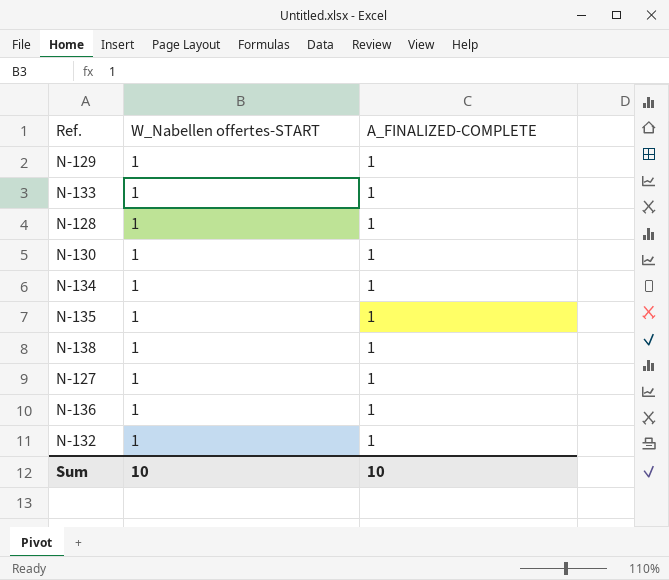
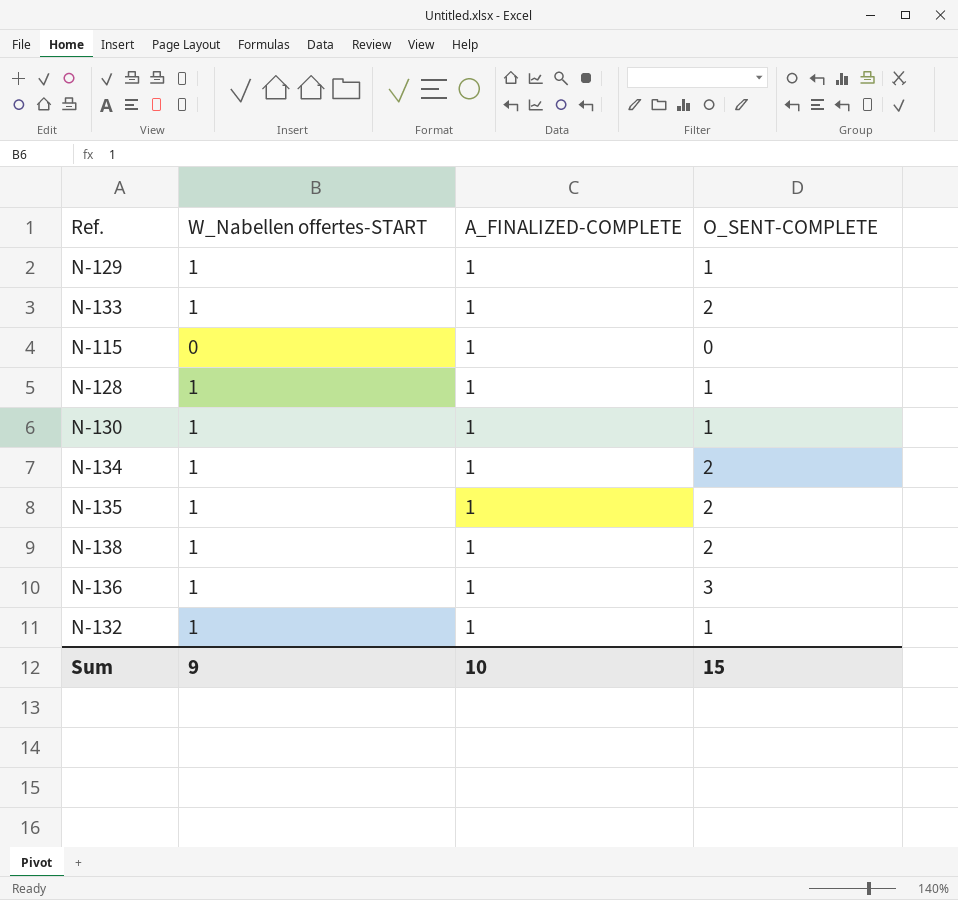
column O_SENT-COMPLETE | position: none -> 4
row N-127: 1 | 1 -> none
row N-115: none -> 0 | 1 | 0
Sum | W_Nabellen offertes-START: 10 -> 9

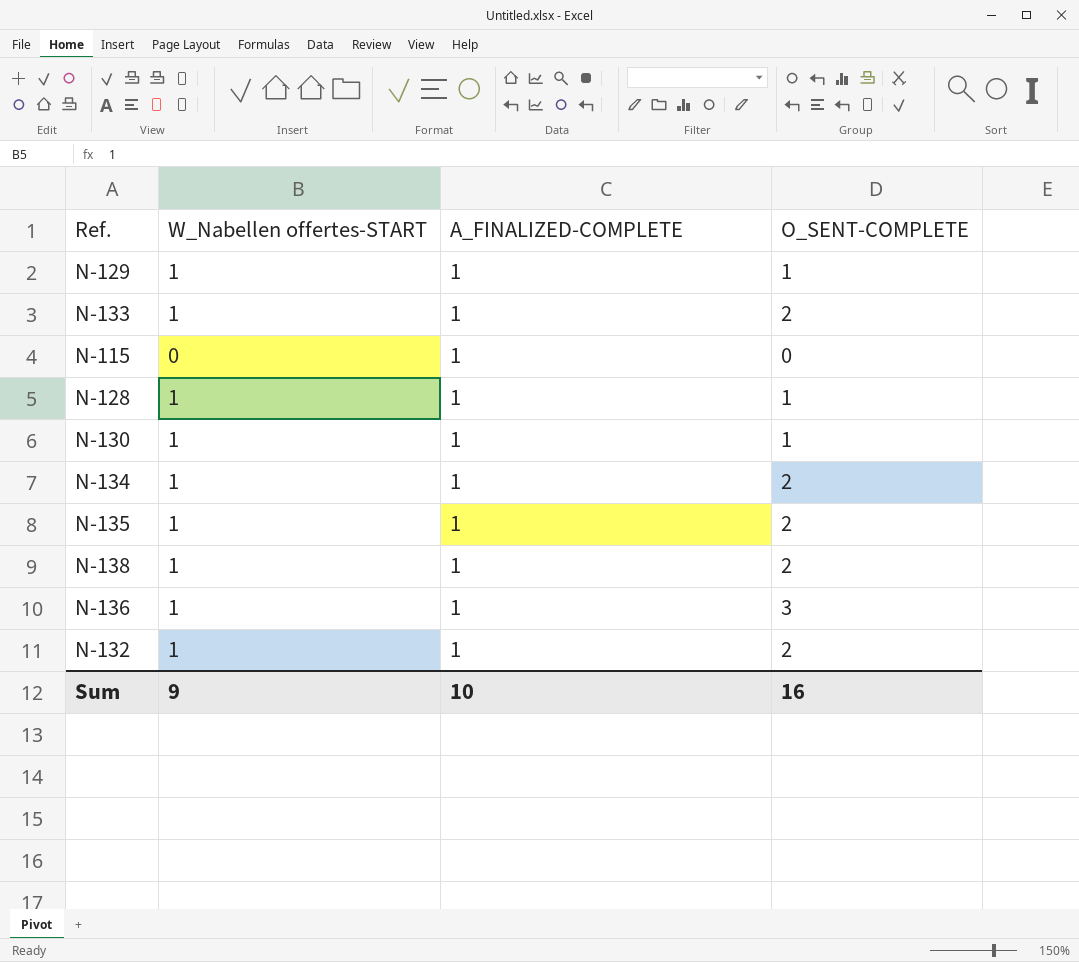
N-132 | O_SENT-COMPLETE: 1 -> 2
Sum | O_SENT-COMPLETE: 15 -> 16

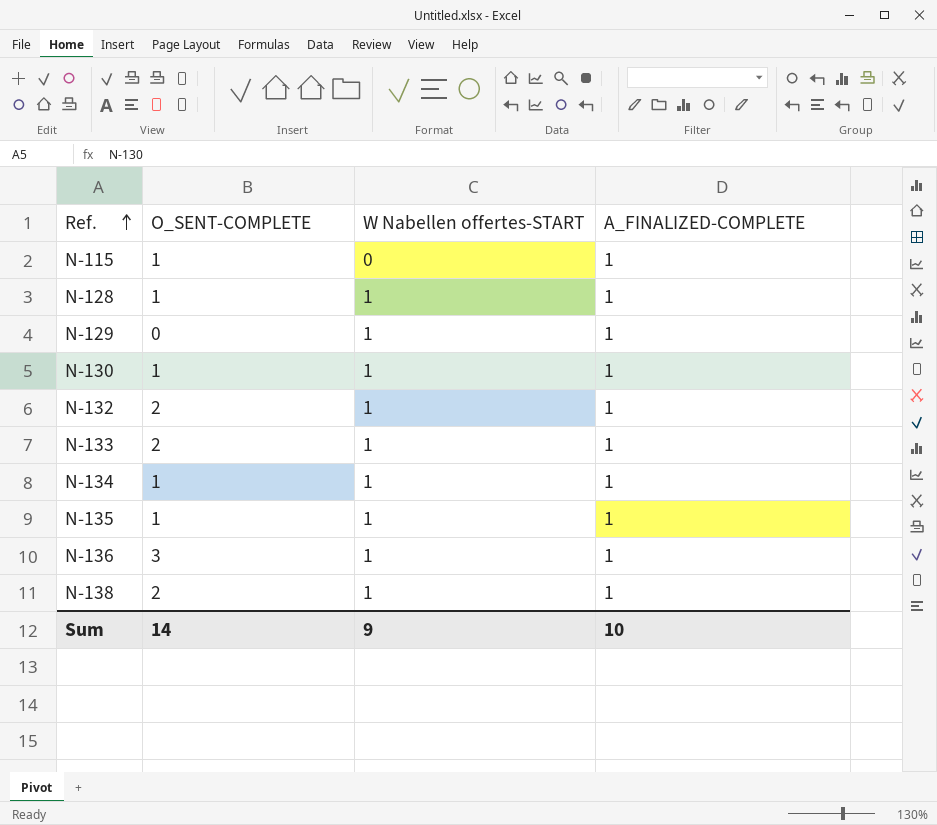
row order: none -> Ref. ascending
column O_SENT-COMPLETE | position: 4 -> 2
column name: W_Nabellen offertes-START -> W Nabellen offertes-START
N-115 | O_SENT-COMPLETE: 0 -> 1
N-129 | O_SENT-COMPLETE: 1 -> 0
N-134 | O_SENT-COMPLETE: 2 -> 1
N-135 | O_SENT-COMPLETE: 2 -> 1
Sum | O_SENT-COMPLETE: 16 -> 14

